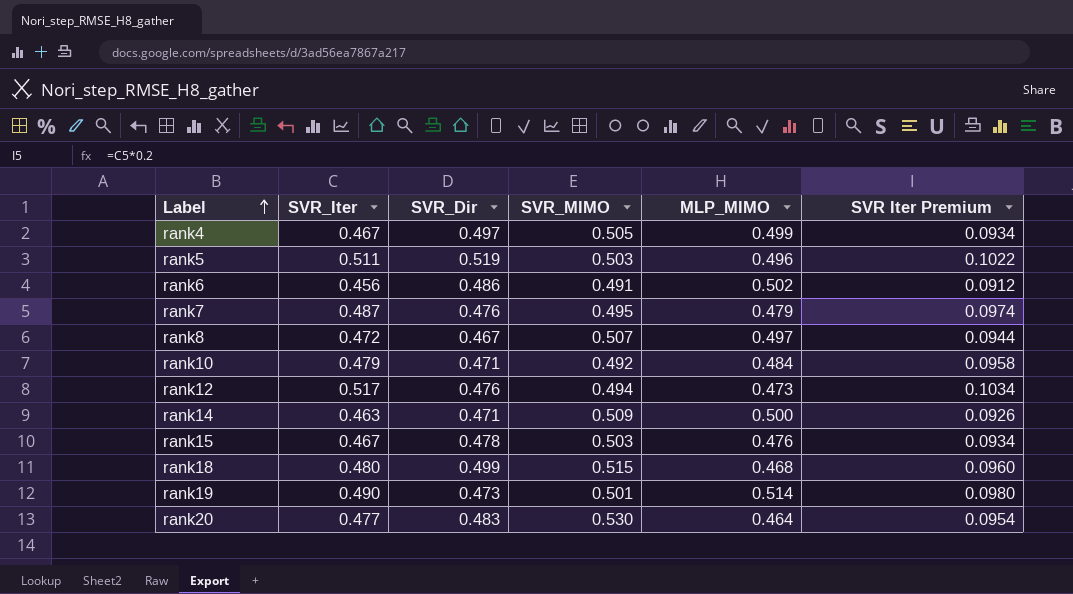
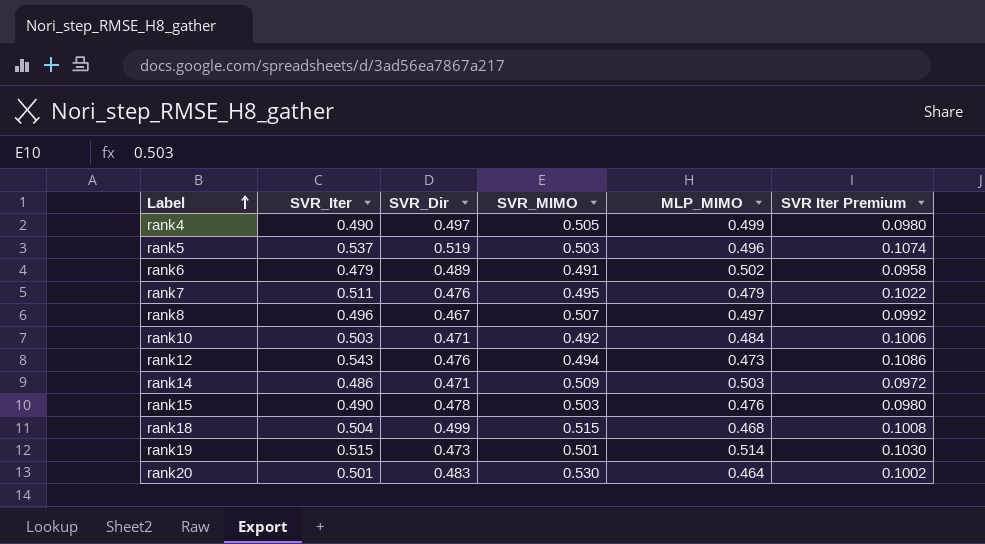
rank4 | SVR_Iter: 0.467 -> 0.490
rank4 | SVR Iter Premium: 0.0934 -> 0.0980
rank5 | SVR_Iter: 0.511 -> 0.537
rank5 | SVR Iter Premium: 0.1022 -> 0.1074
rank6 | SVR_Iter: 0.456 -> 0.479
rank6 | SVR_Dir: 0.486 -> 0.489
rank6 | SVR Iter Premium: 0.0912 -> 0.0958
rank7 | SVR_Iter: 0.487 -> 0.511
rank7 | SVR Iter Premium: 0.0974 -> 0.1022
rank8 | SVR_Iter: 0.472 -> 0.496
rank8 | SVR Iter Premium: 0.0944 -> 0.0992
rank10 | SVR_Iter: 0.479 -> 0.503
rank10 | SVR Iter Premium: 0.0958 -> 0.1006
rank12 | SVR_Iter: 0.517 -> 0.543
rank12 | SVR Iter Premium: 0.1034 -> 0.1086
rank14 | SVR_Iter: 0.463 -> 0.486
rank14 | MLP_MIMO: 0.500 -> 0.503
rank14 | SVR Iter Premium: 0.0926 -> 0.0972
rank15 | SVR_Iter: 0.467 -> 0.490
rank15 | SVR Iter Premium: 0.0934 -> 0.0980
rank18 | SVR_Iter: 0.480 -> 0.504
rank18 | SVR Iter Premium: 0.0960 -> 0.1008
rank19 | SVR_Iter: 0.490 -> 0.515
rank19 | SVR Iter Premium: 0.0980 -> 0.1030
rank20 | SVR_Iter: 0.477 -> 0.501
rank20 | SVR Iter Premium: 0.0954 -> 0.1002

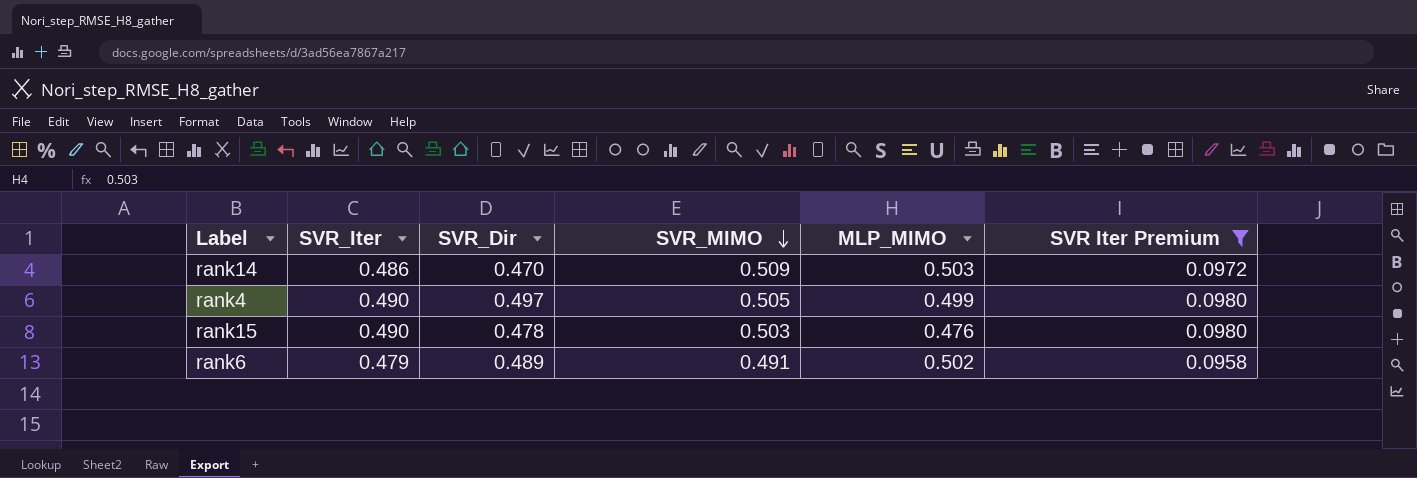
filter: none -> SVR Iter Premium <= 0.0980
row order: Label ascending -> SVR_MIMO descending
rank14 | SVR_Dir: 0.471 -> 0.470

